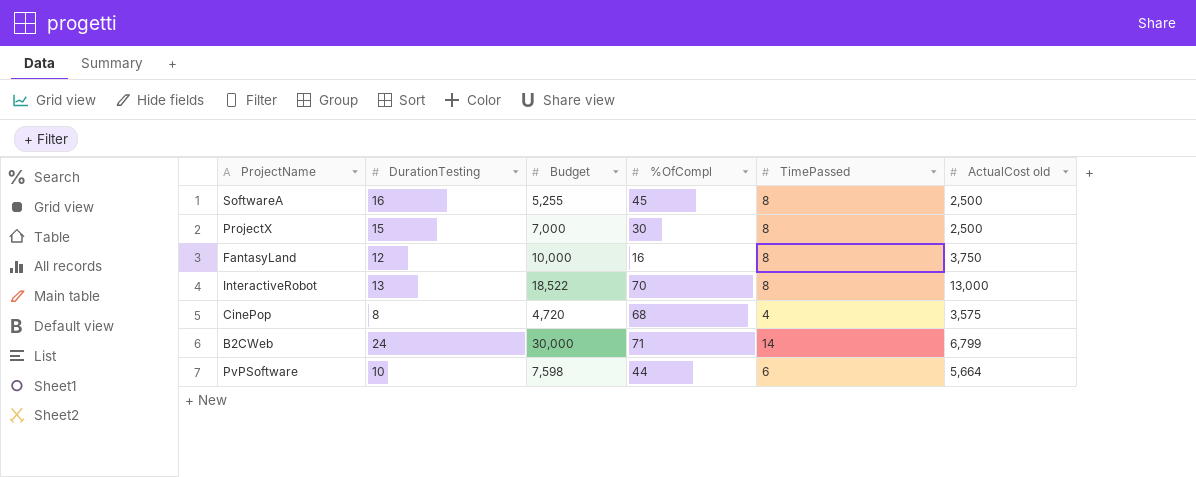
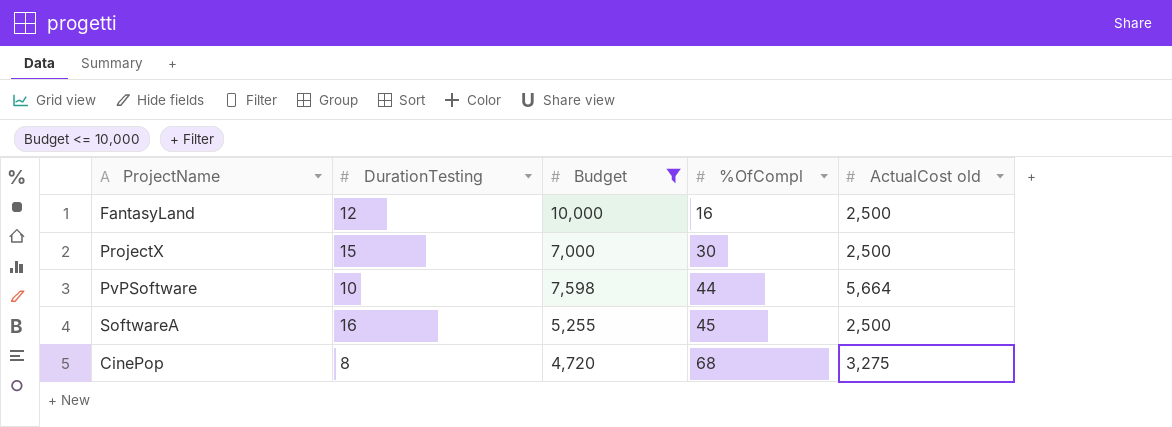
filter: none -> Budget <= 10,000
row order: none -> %OfCompl ascending
column TimePassed | position: 5 -> none
FantasyLand | ActualCost old: 3,750 -> 2,500
CinePop | ActualCost old: 3,575 -> 3,275

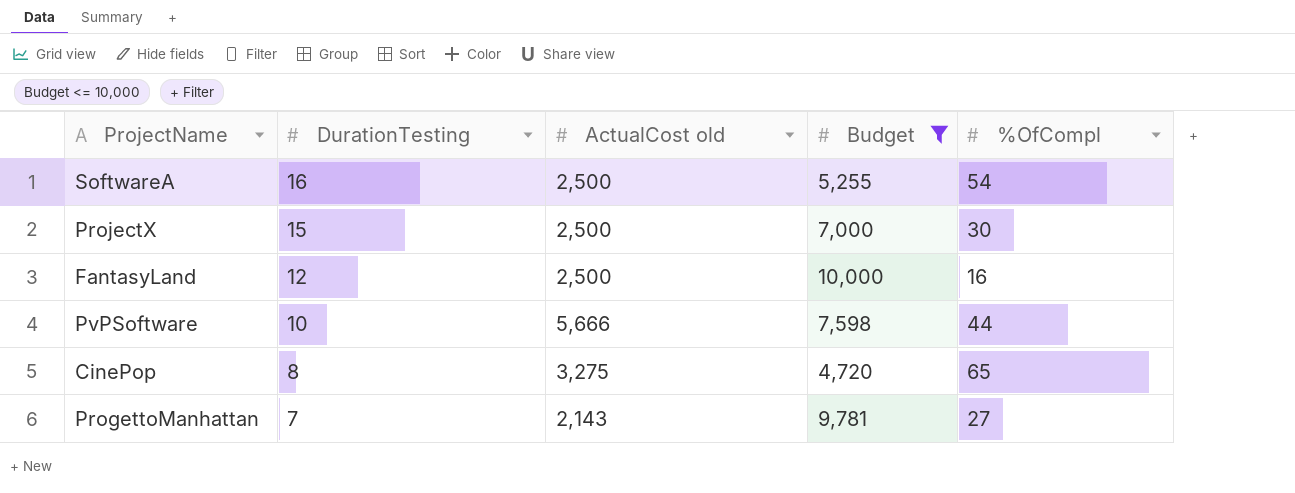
row order: %OfCompl ascending -> DurationTesting descending
column ActualCost old | position: 5 -> 3
SoftwareA | %OfCompl: 45 -> 54
PvPSoftware | ActualCost old: 5,664 -> 5,666
CinePop | %OfCompl: 68 -> 65
row ProgettoManhattan: none -> 7 | 2,143 | 9,781 | 27

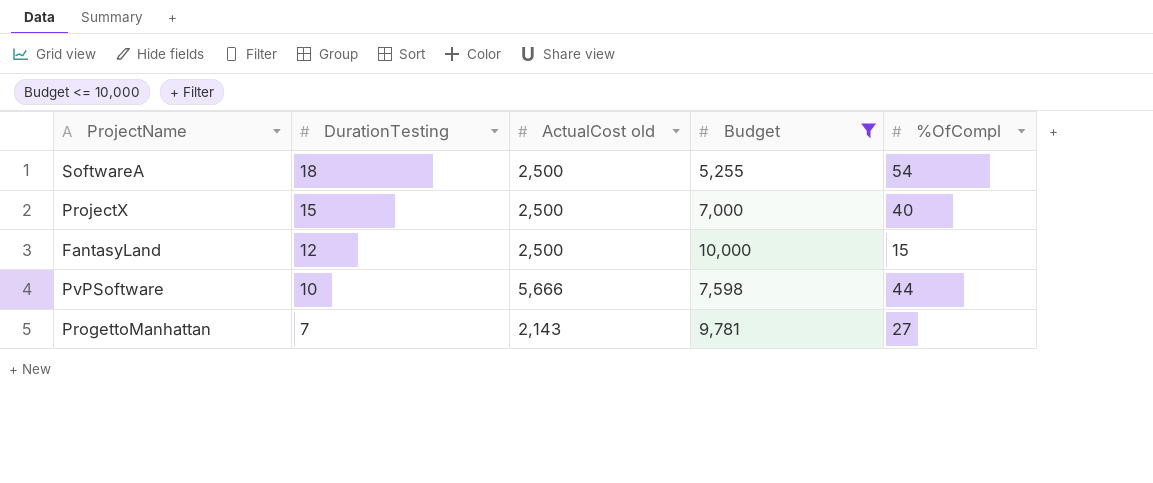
row CinePop: 8 | 3,275 | 4,720 | 65 -> none
SoftwareA | DurationTesting: 16 -> 18
ProjectX | %OfCompl: 30 -> 40
FantasyLand | %OfCompl: 16 -> 15

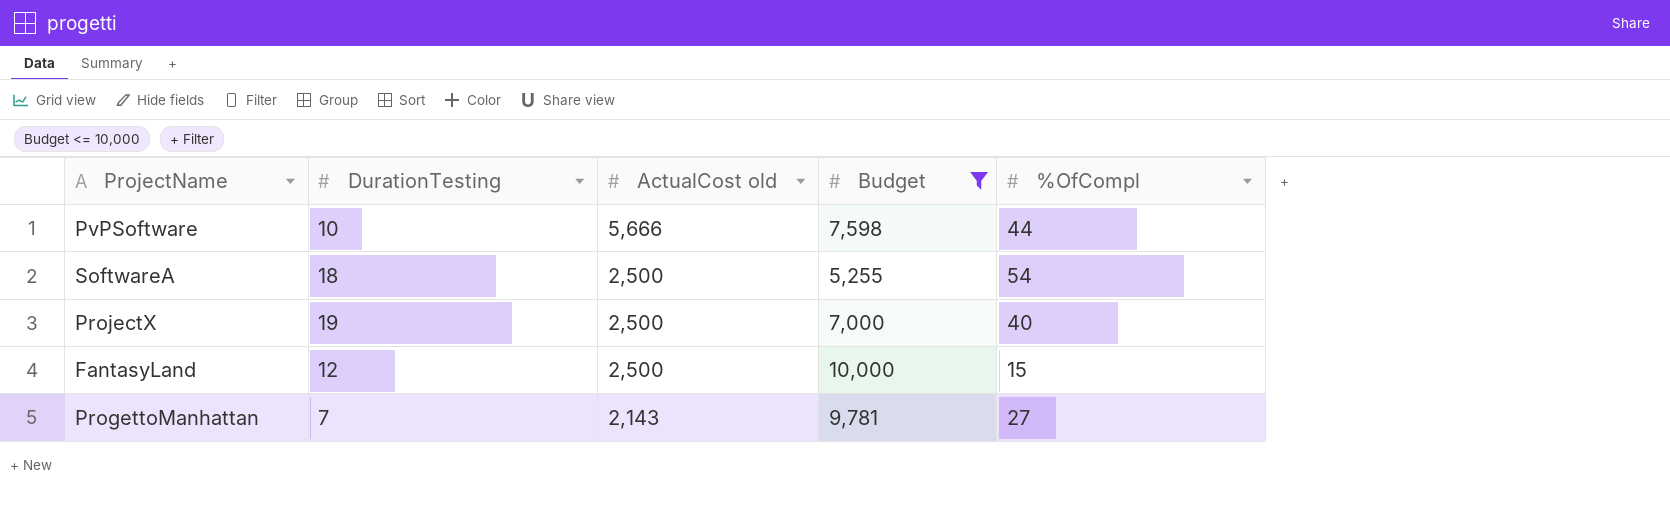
row order: DurationTesting descending -> ActualCost old descending
ProjectX | DurationTesting: 15 -> 19

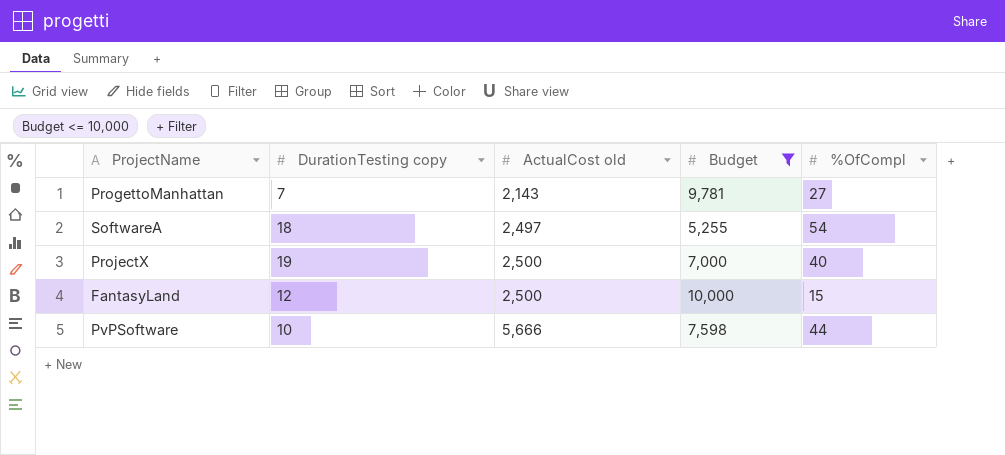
row order: ActualCost old descending -> ActualCost old ascending
column name: DurationTesting -> DurationTesting copy
SoftwareA | ActualCost old: 2,500 -> 2,497

